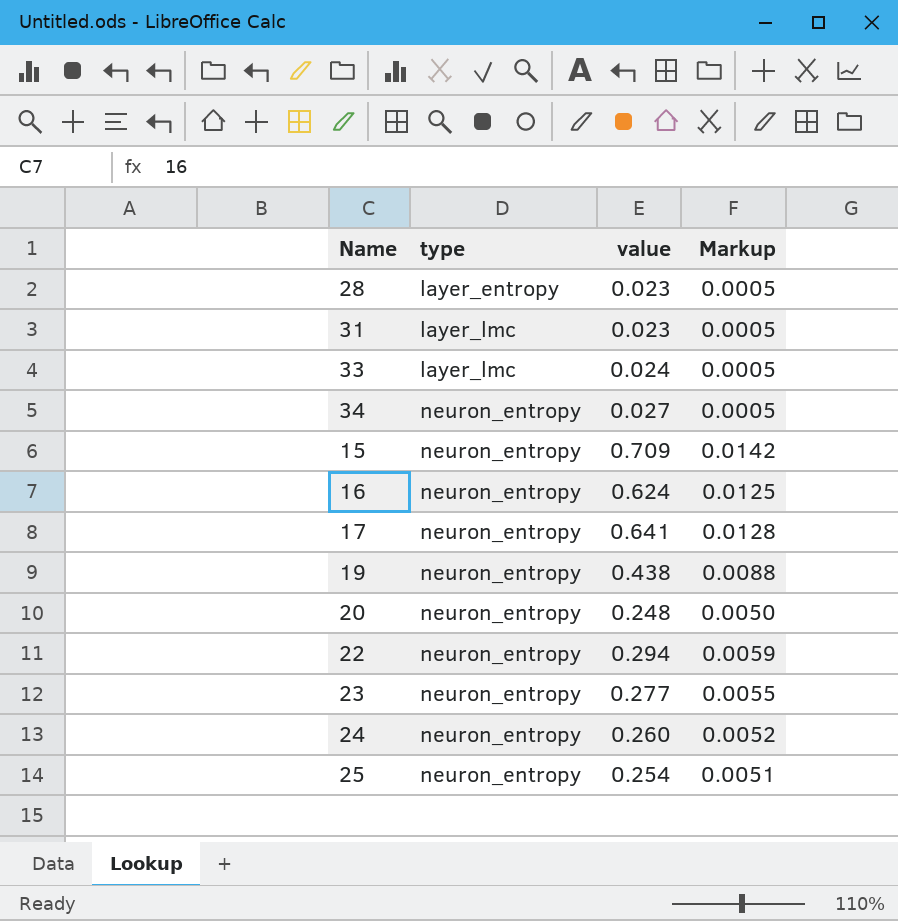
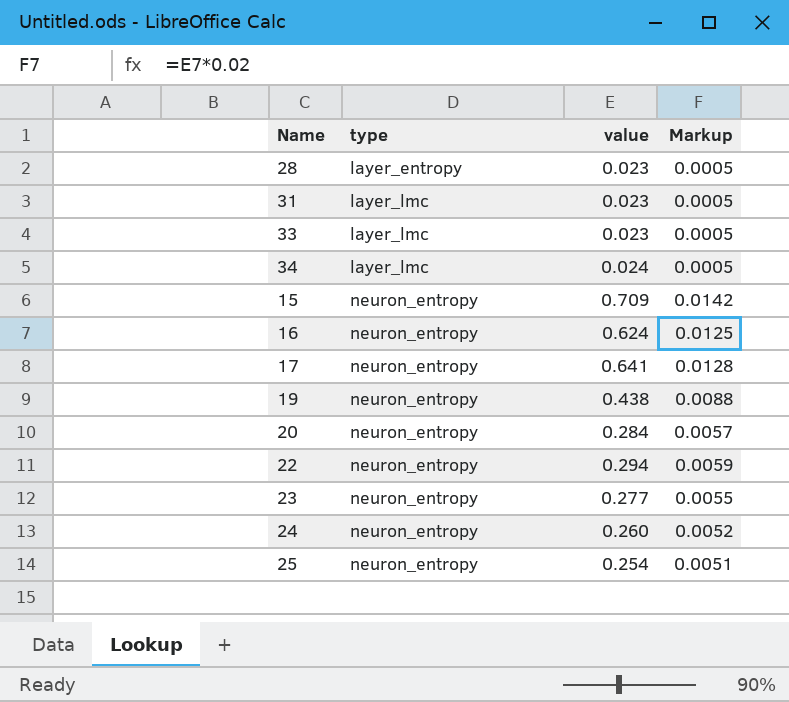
33 | value: 0.024 -> 0.023
34 | type: neuron_entropy -> layer_lmc
34 | value: 0.027 -> 0.024
20 | value: 0.248 -> 0.284
20 | Markup: 0.0050 -> 0.0057

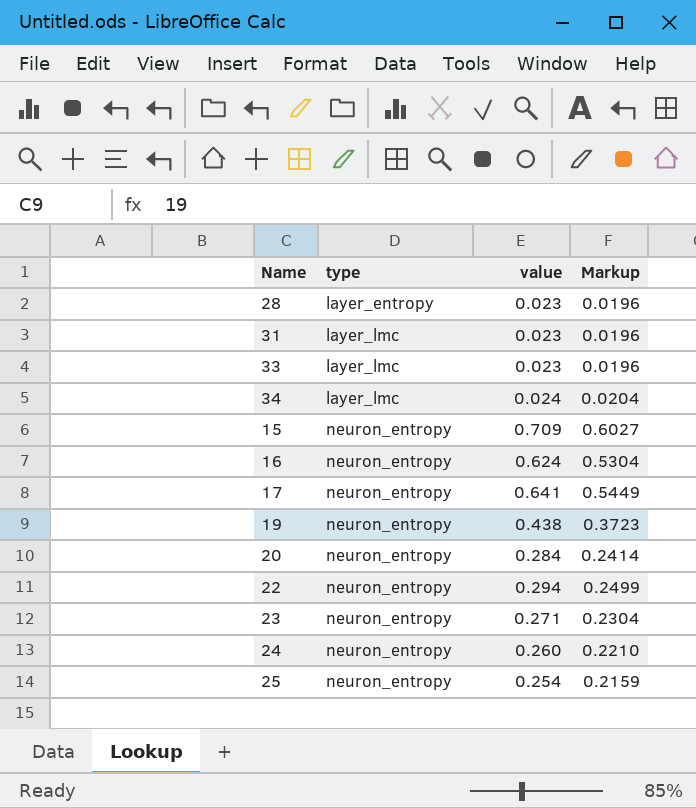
column Markup | formula: [value] * 0.02 -> [value] * 0.85
23 | value: 0.277 -> 0.271

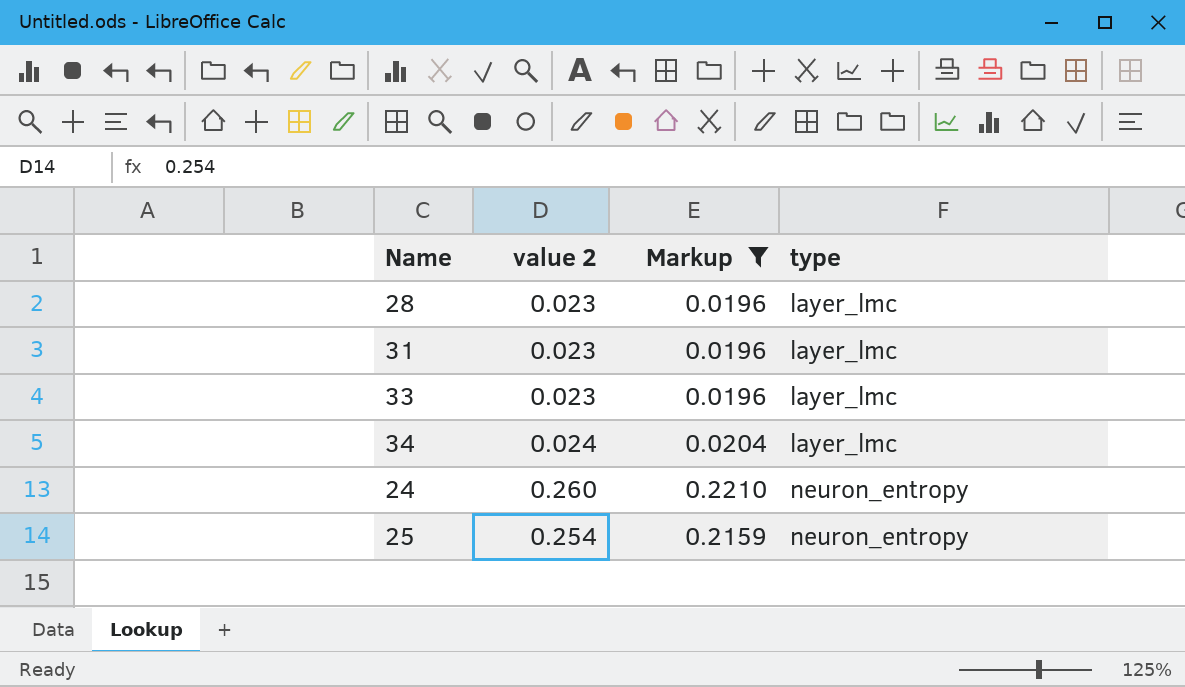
filter: none -> Markup <= 0.2210
column name: value -> value 2
column type | position: 2 -> 4
28 | type: layer_entropy -> layer_lmc

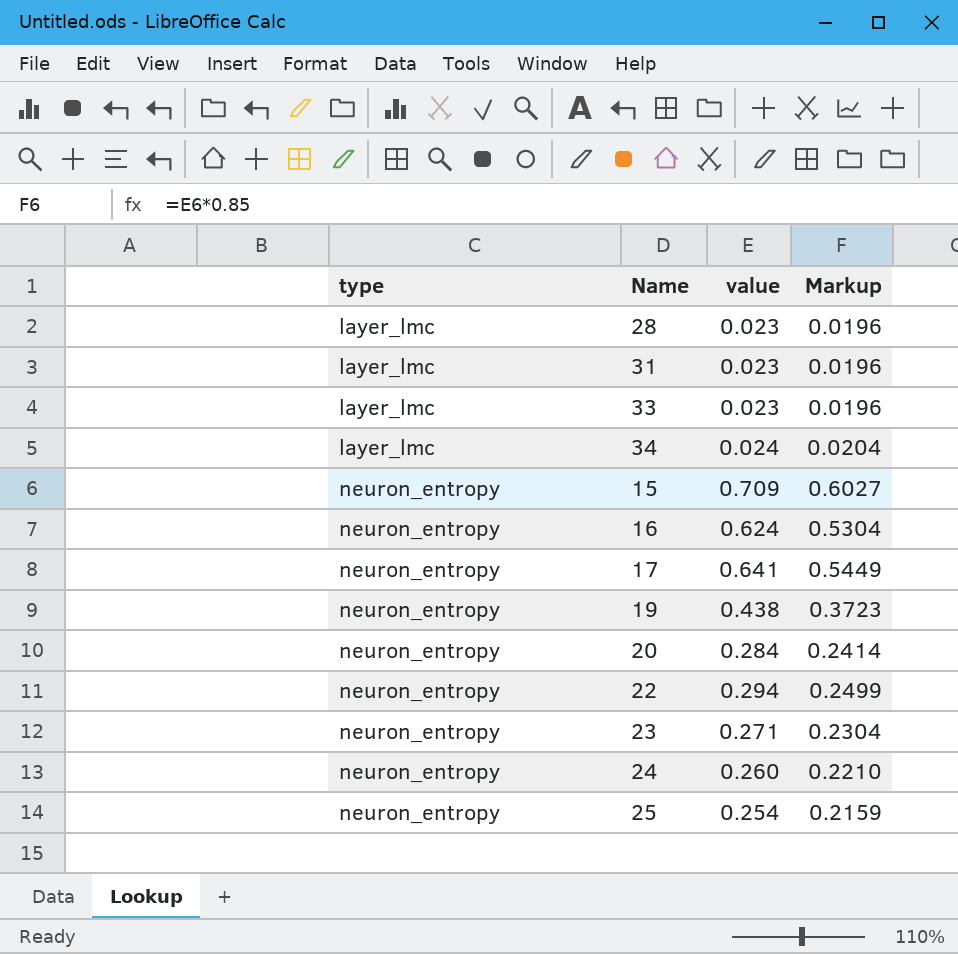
filter: Markup <= 0.2210 -> none
column type | position: 4 -> 1
column name: value 2 -> value

